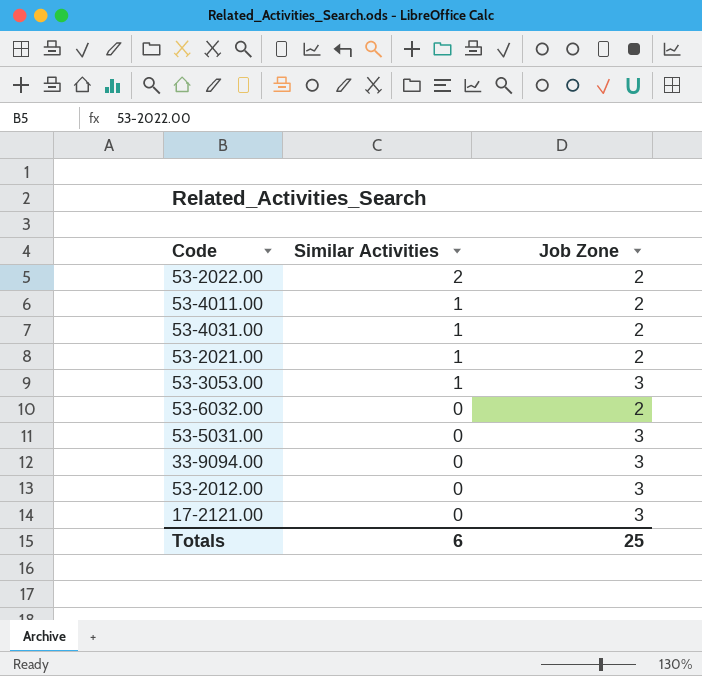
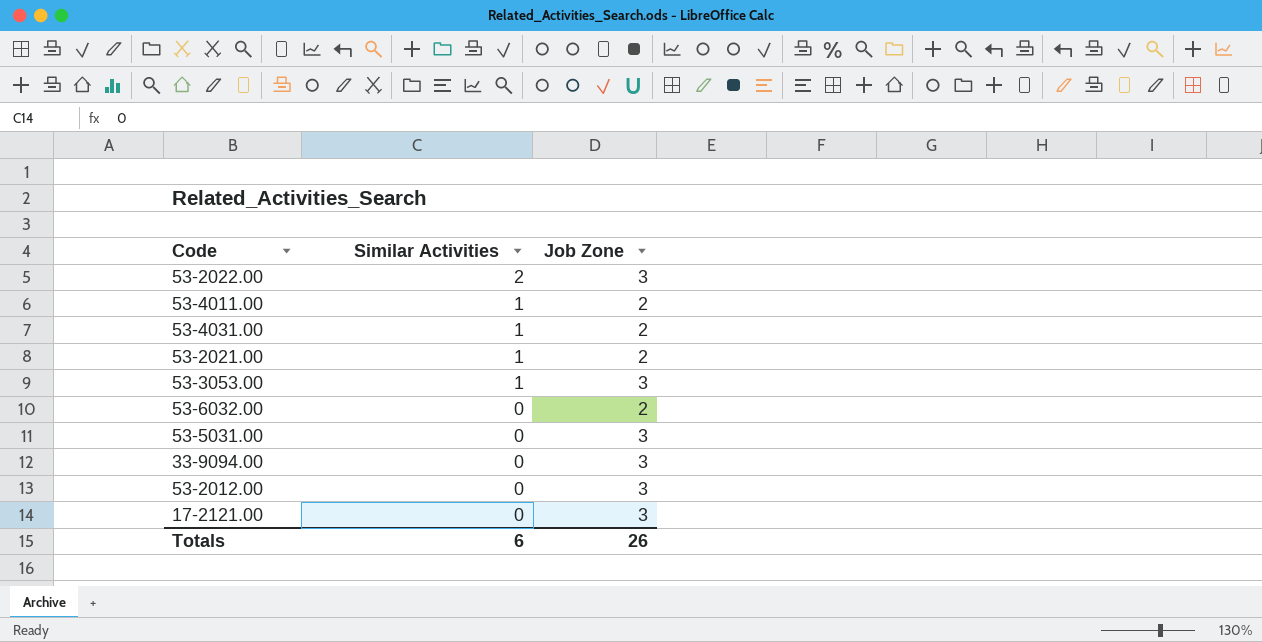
53-2022.00 | Job Zone: 2 -> 3
Totals | Job Zone: 25 -> 26

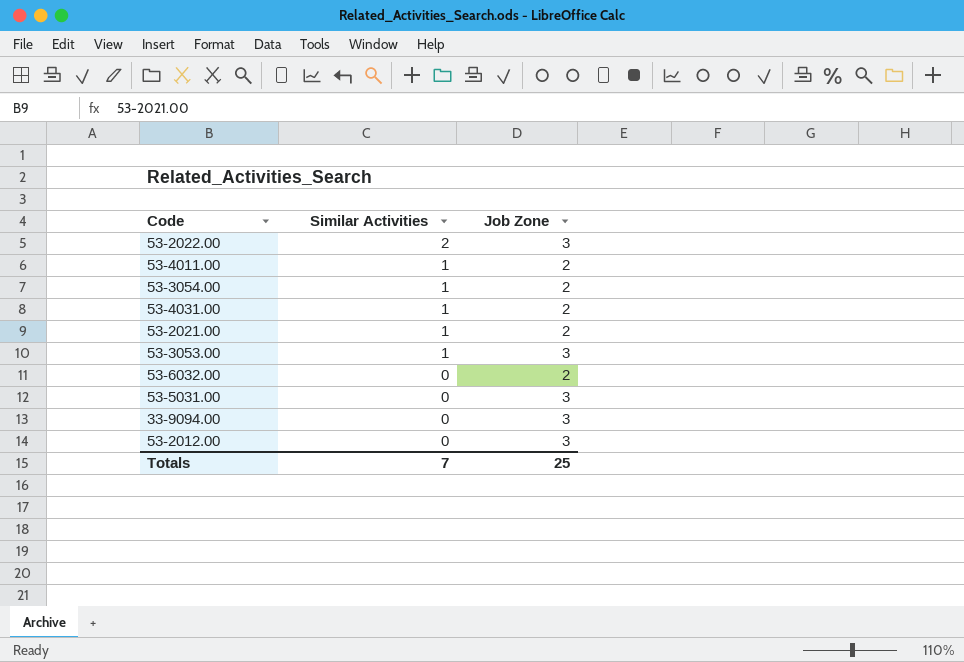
row 17-2121.00: 0 | 3 -> none
row 53-3054.00: none -> 1 | 2
Totals | Similar Activities: 6 -> 7
Totals | Job Zone: 26 -> 25

